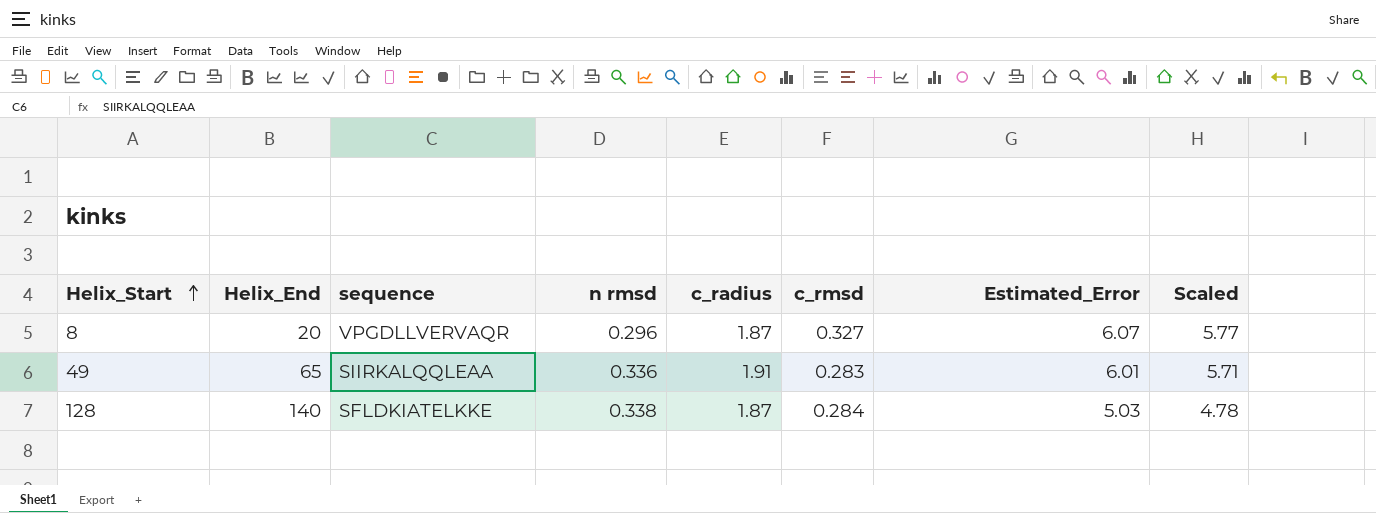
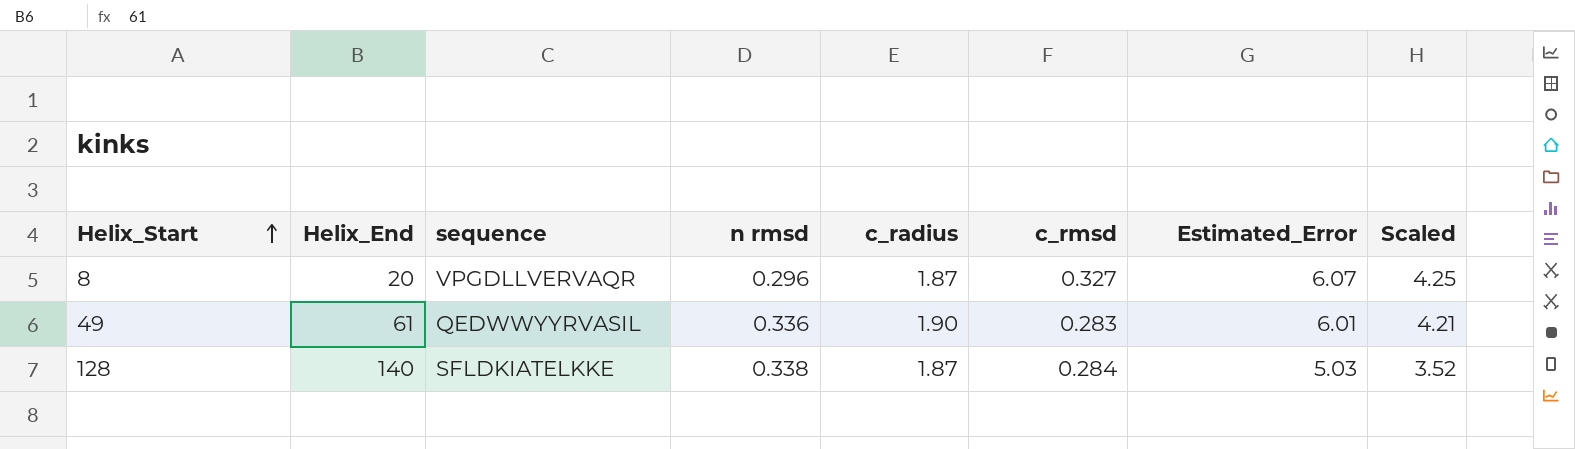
column Scaled | formula: [Estimated_Error] * 0.95 -> [Estimated_Error] * 0.7
49 | Helix_End: 65 -> 61
49 | sequence: SIIRKALQQLEAA -> QEDWWYYRVASIL
49 | c_radius: 1.91 -> 1.90

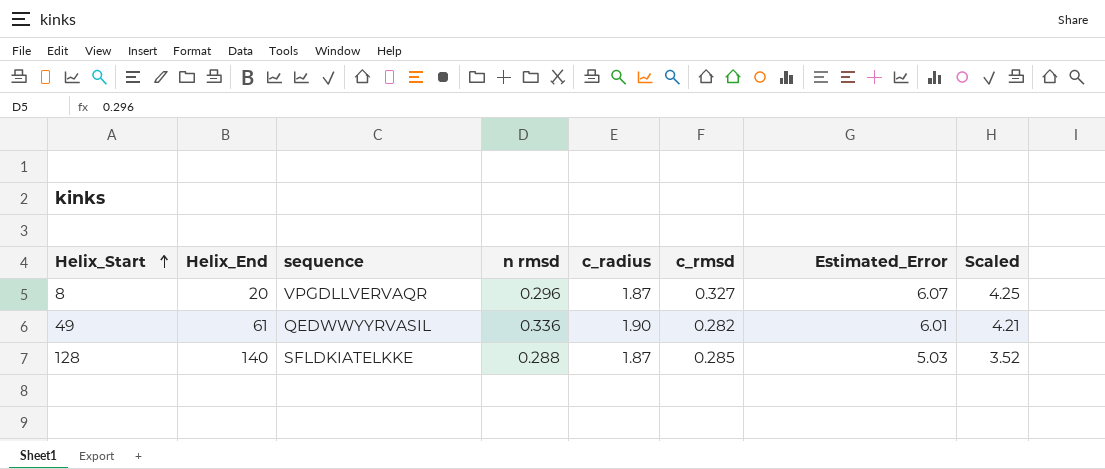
49 | c_rmsd: 0.283 -> 0.282
128 | n rmsd: 0.338 -> 0.288
128 | c_rmsd: 0.284 -> 0.285

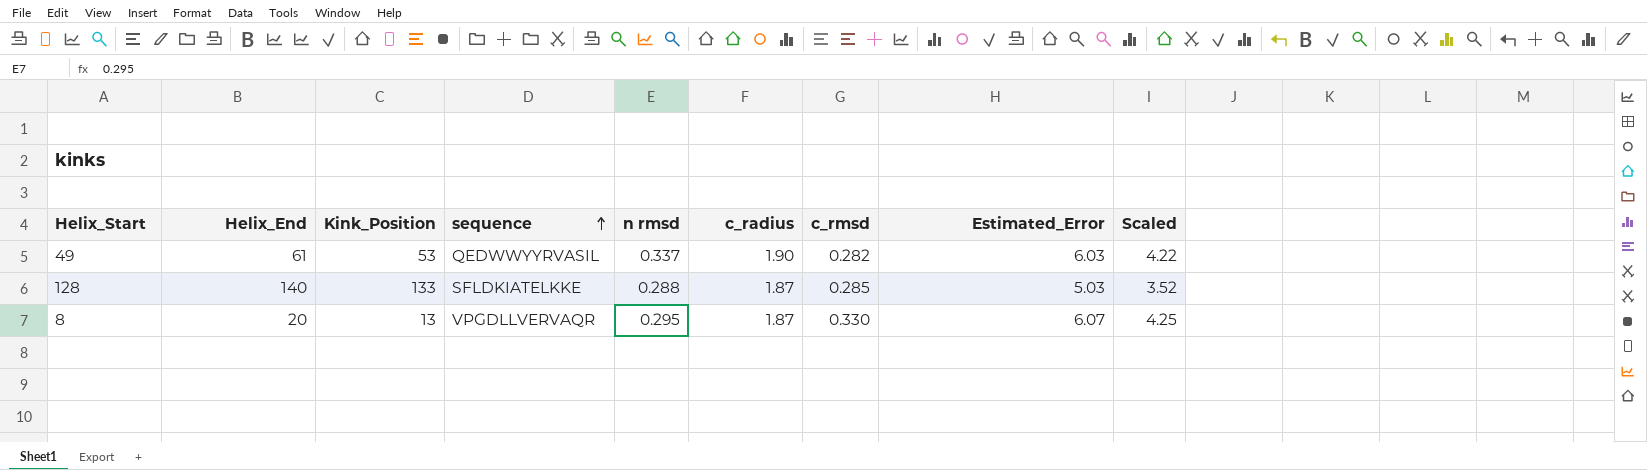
row order: Helix_Start ascending -> sequence ascending
column Kink_Position | position: none -> 3
49 | n rmsd: 0.336 -> 0.337
49 | Estimated_Error: 6.01 -> 6.03
49 | Scaled: 4.21 -> 4.22
8 | n rmsd: 0.296 -> 0.295
8 | c_rmsd: 0.327 -> 0.330

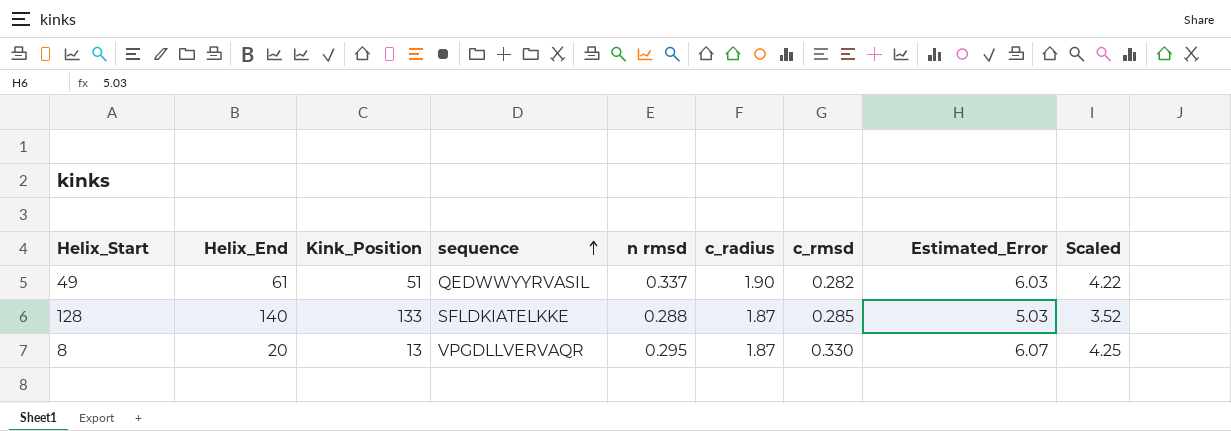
49 | Kink_Position: 53 -> 51

